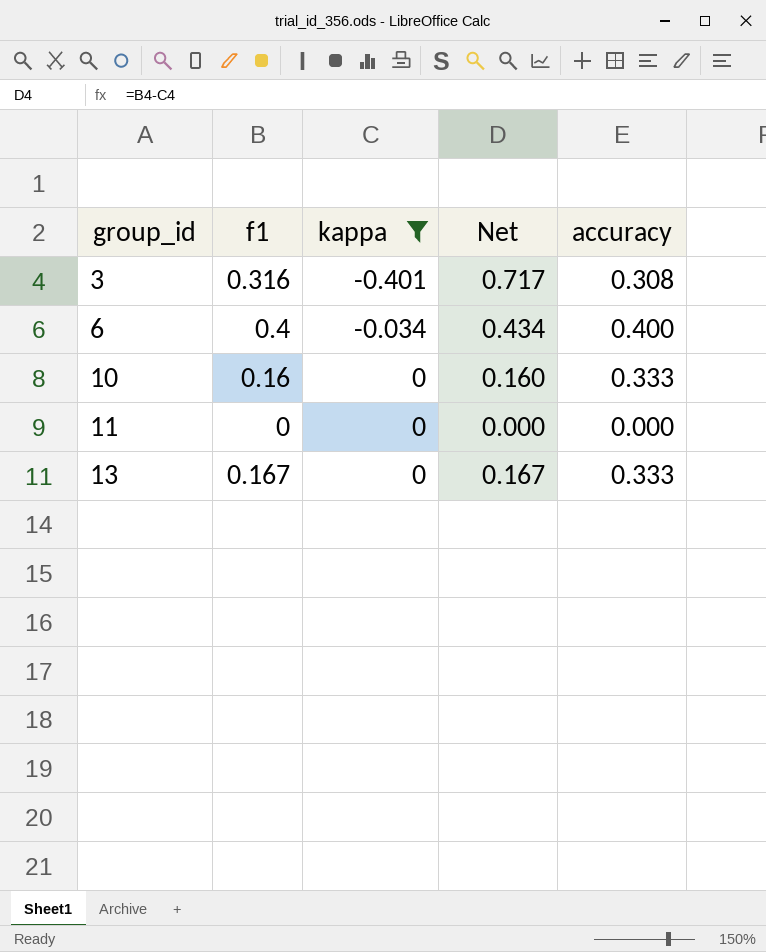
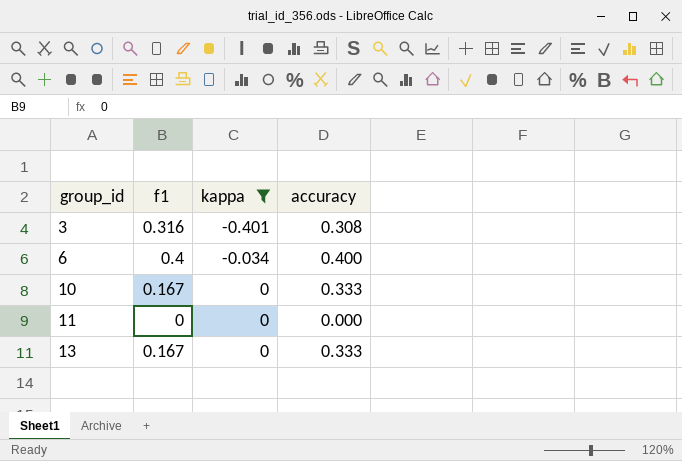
column Net | formula: [f1] - [kappa] -> none
10 | f1: 0.16 -> 0.167

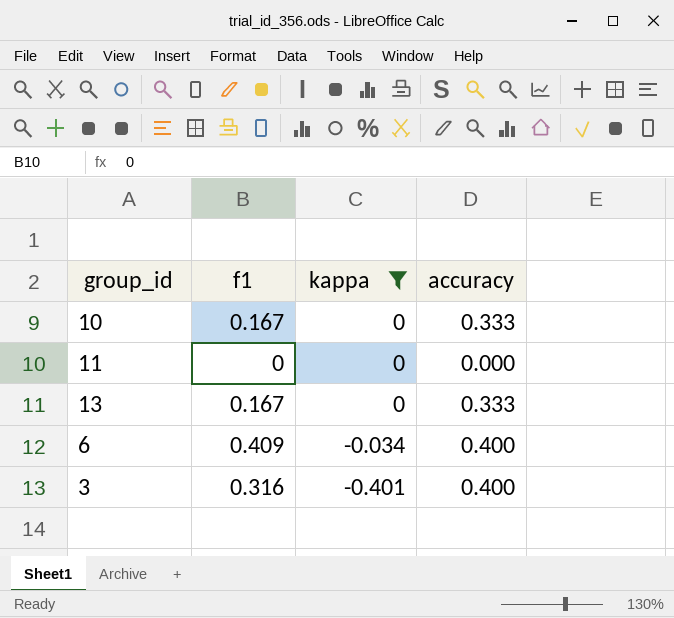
row order: group_id ascending -> kappa descending
6 | f1: 0.4 -> 0.409
3 | accuracy: 0.308 -> 0.400

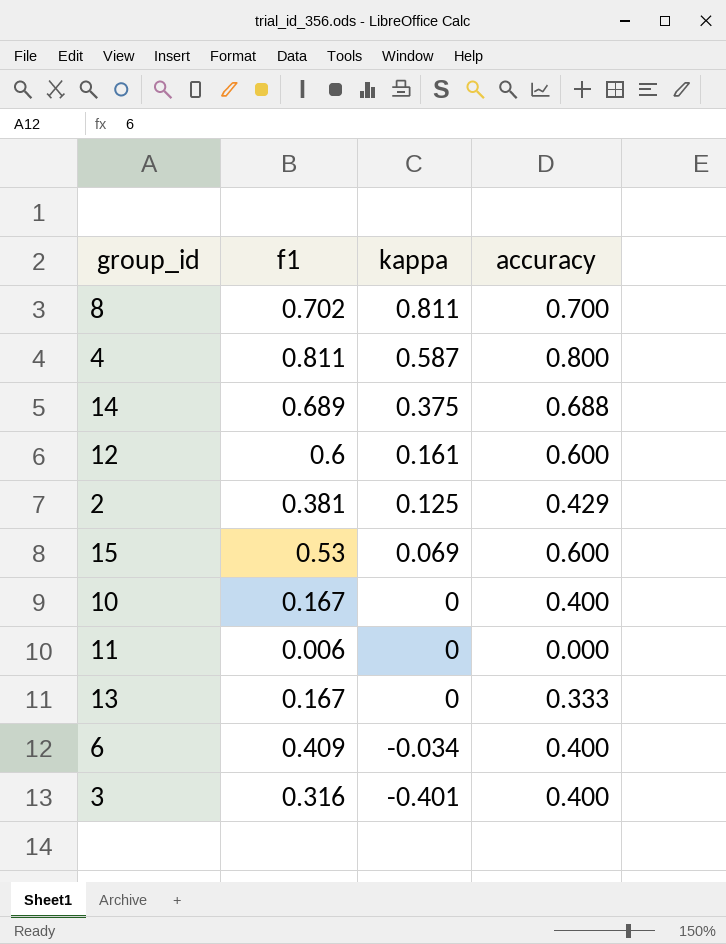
filter: kappa <= 0 -> none
10 | accuracy: 0.333 -> 0.400
11 | f1: 0 -> 0.006

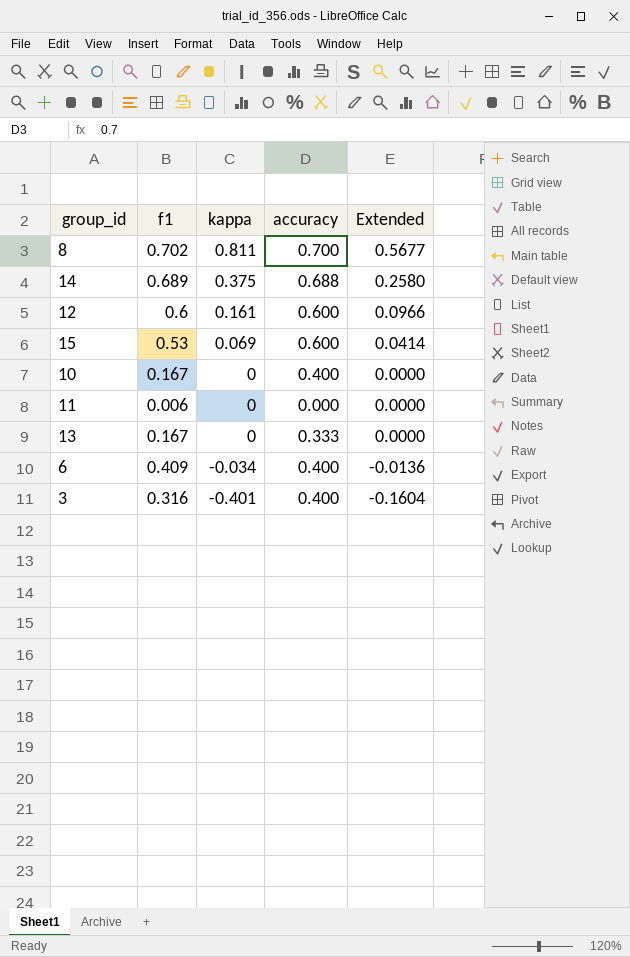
column Extended | formula: none -> [kappa] * [accuracy]
row 4: 0.811 | 0.587 | 0.800 -> none
row 2: 0.381 | 0.125 | 0.429 -> none

